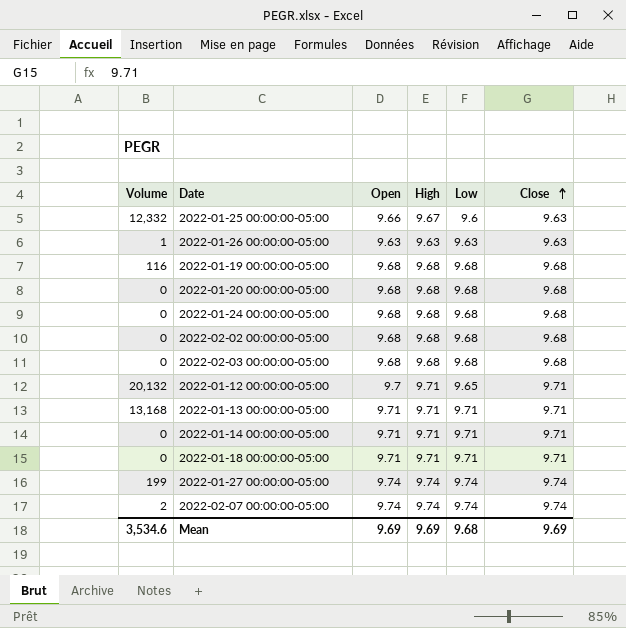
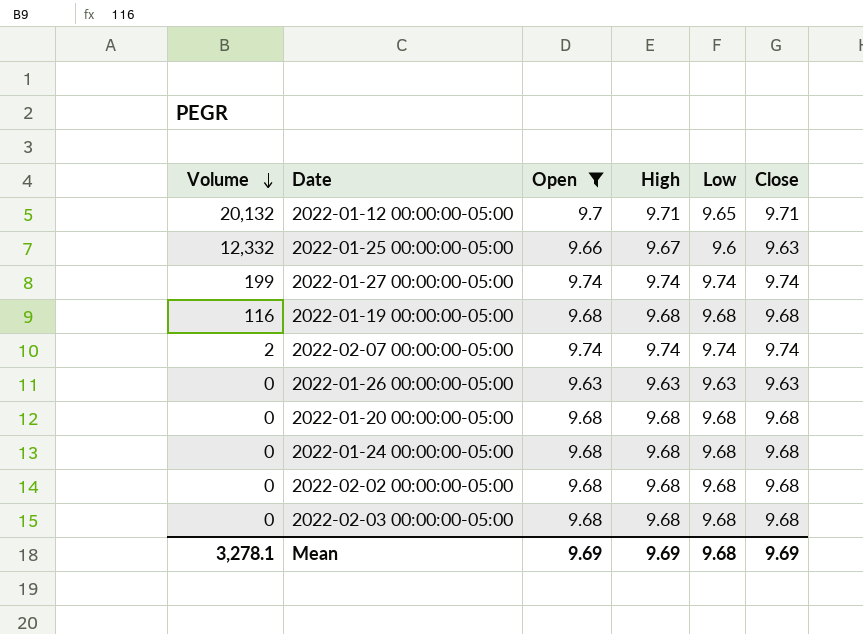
filter: none -> Open != 9.71
row order: Close ascending -> Volume descending
2022-01-26 00:00:00-05:00 | Volume: 1 -> 0
Mean | Volume: 3,534.6 -> 3,278.1

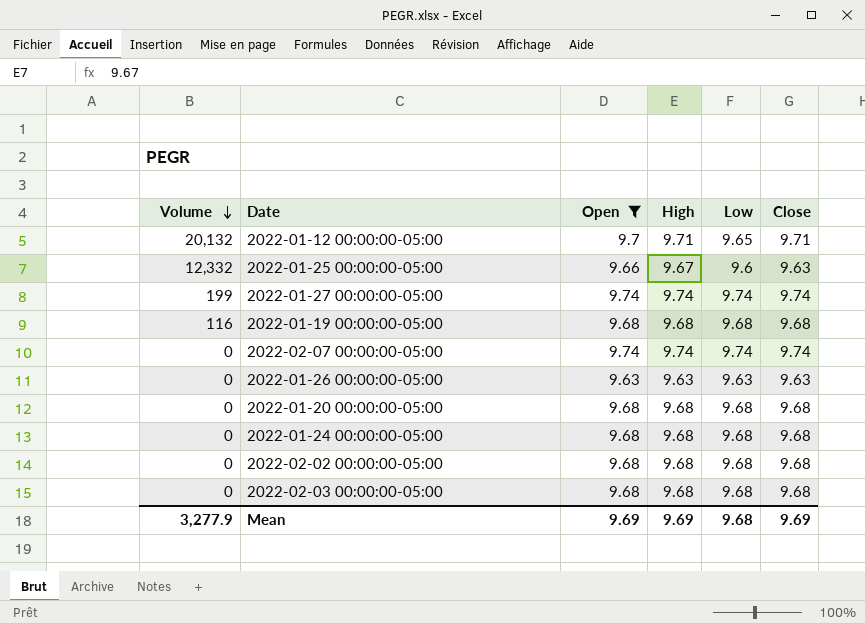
2022-02-07 00:00:00-05:00 | Volume: 2 -> 0
Mean | Volume: 3,278.1 -> 3,277.9

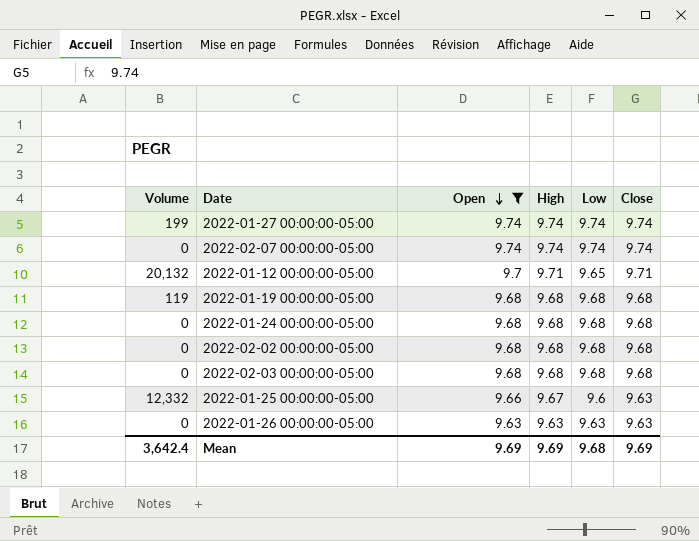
row order: Volume descending -> Open descending
row 2022-01-20 00:00:00-05:00: 0 | 9.68 | 9.68 | 9.68 | 9.68 -> none
2022-01-19 00:00:00-05:00 | Volume: 116 -> 119
Mean | Volume: 3,277.9 -> 3,642.4

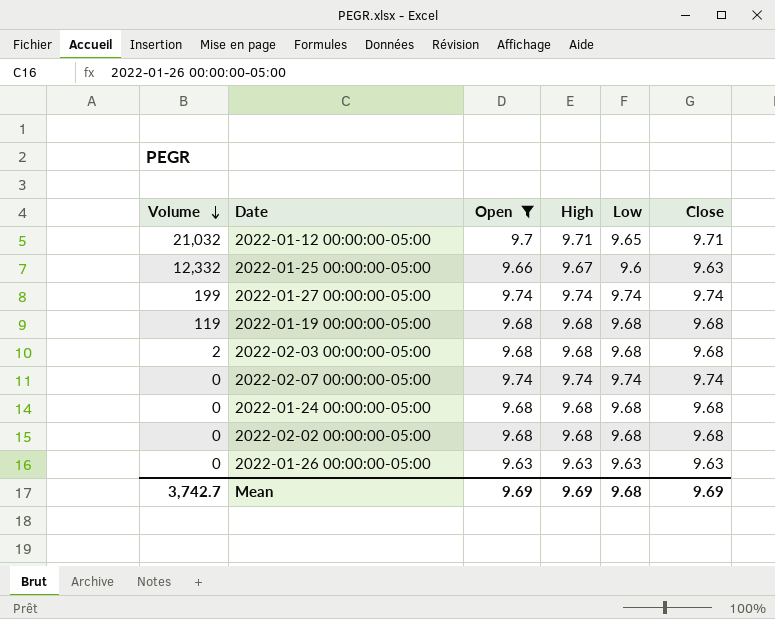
row order: Open descending -> Volume descending
2022-01-12 00:00:00-05:00 | Volume: 20,132 -> 21,032
2022-02-03 00:00:00-05:00 | Volume: 0 -> 2
Mean | Volume: 3,642.4 -> 3,742.7

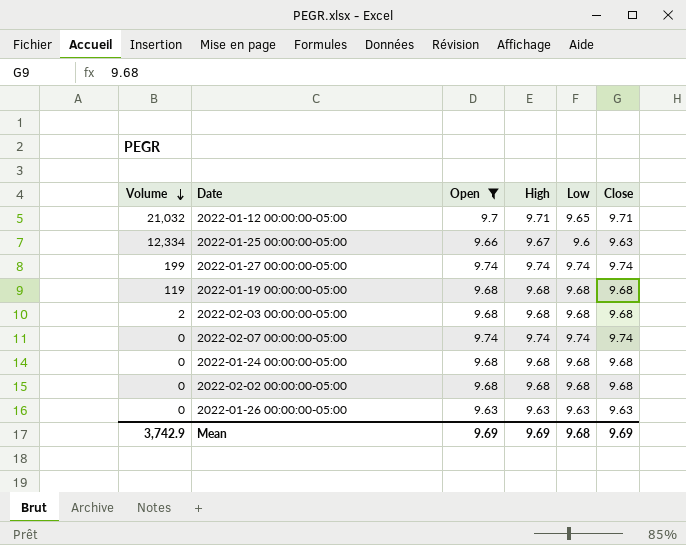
2022-01-25 00:00:00-05:00 | Volume: 12,332 -> 12,334
Mean | Volume: 3,742.7 -> 3,742.9

